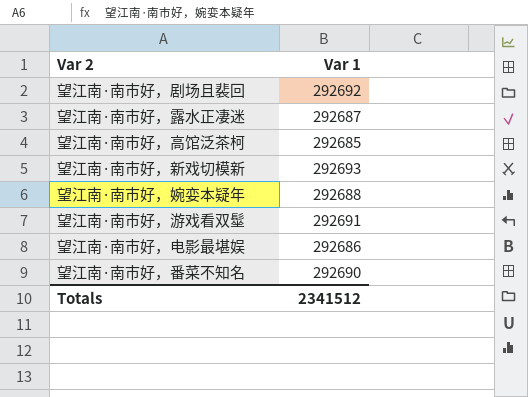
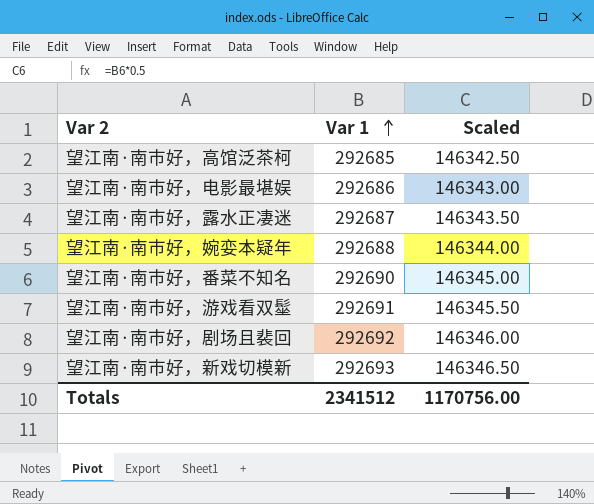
row order: none -> Var 1 ascending
column Scaled | formula: none -> [Var 1] * 0.5

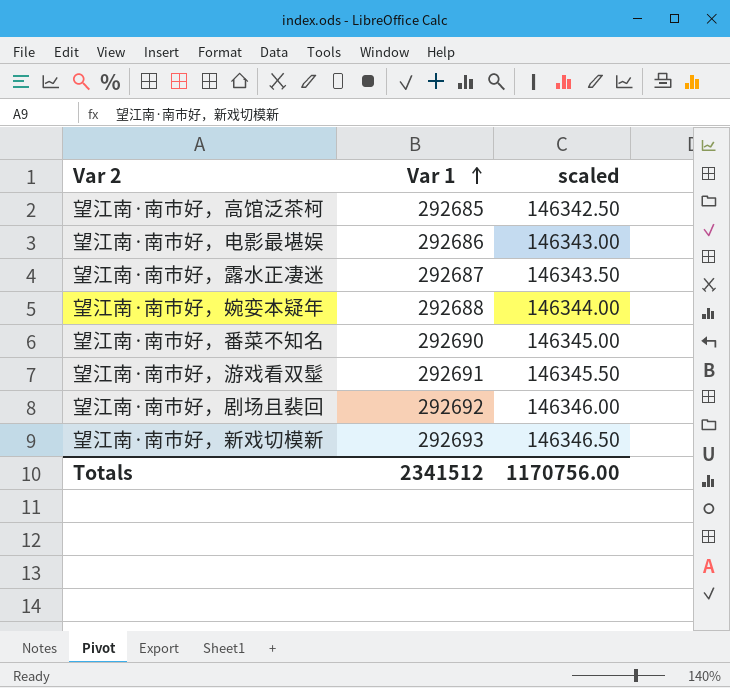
column name: Scaled -> scaled

